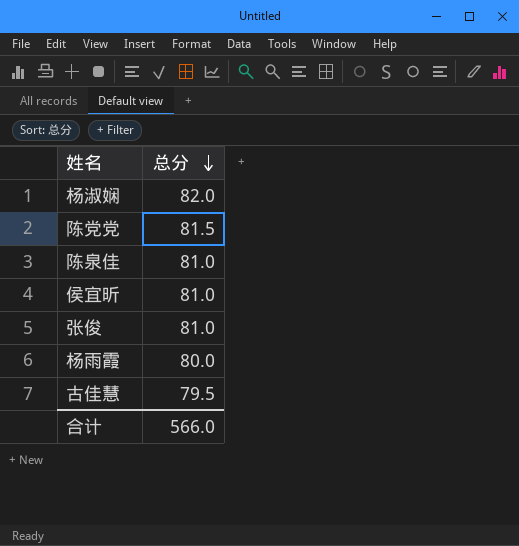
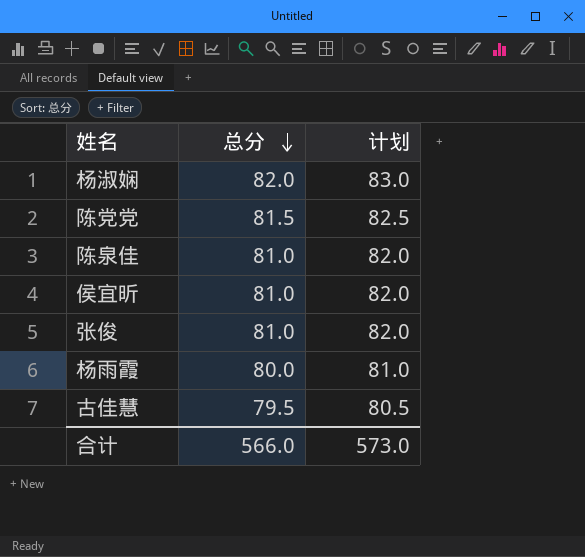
column 计划 | formula: none -> [总分] + 1

